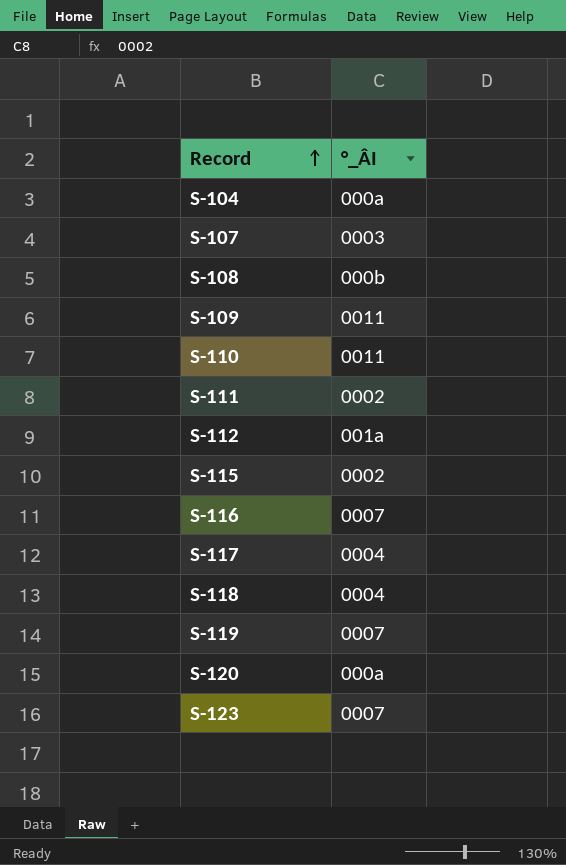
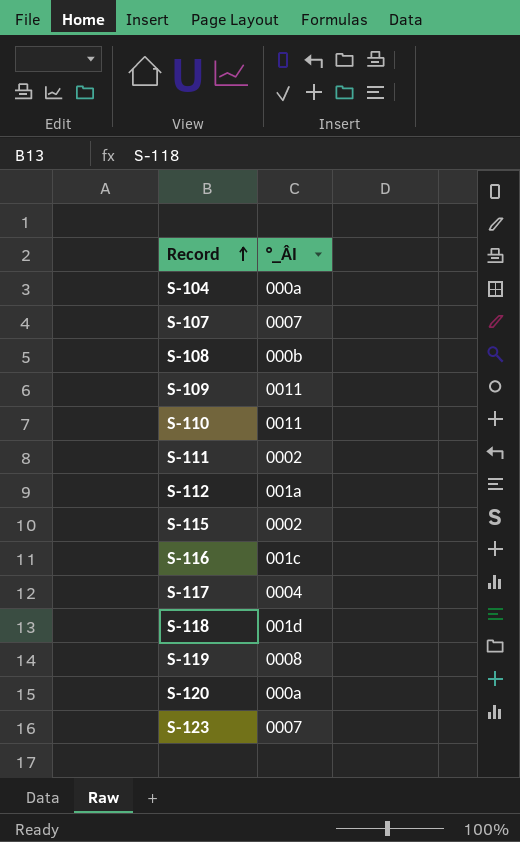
S-107 | °_ÂI: 0003 -> 0007
S-116 | °_ÂI: 0007 -> 001c
S-118 | °_ÂI: 0004 -> 001d
S-119 | °_ÂI: 0007 -> 0008

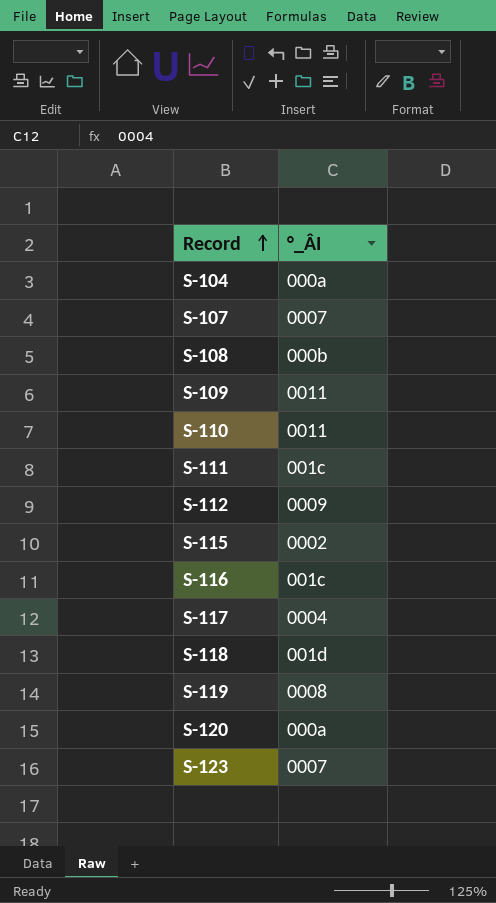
S-111 | °_ÂI: 0002 -> 001c
S-112 | °_ÂI: 001a -> 0009

